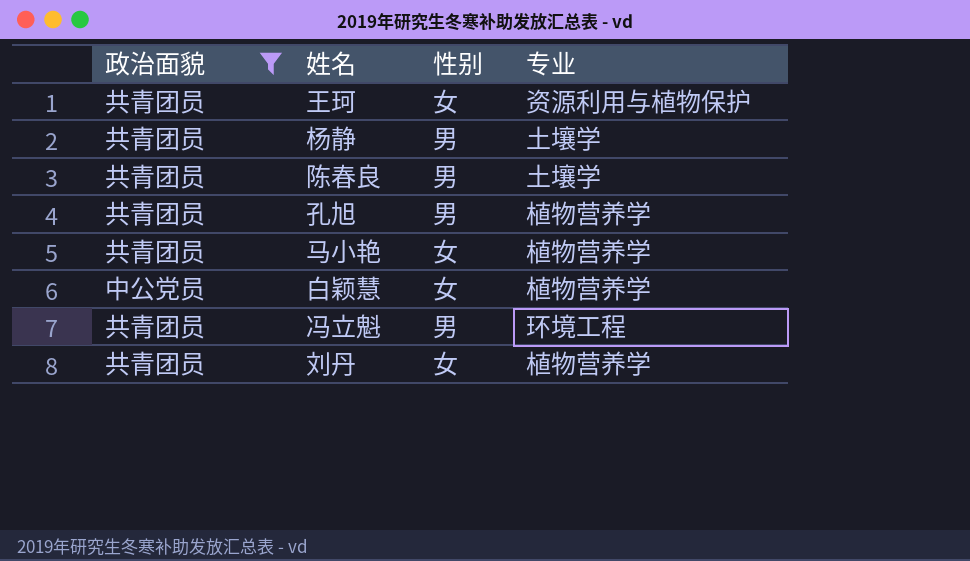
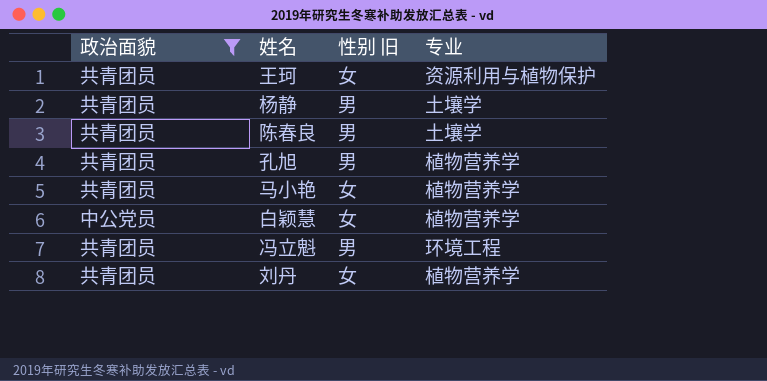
column name: 性别 -> 性别 旧

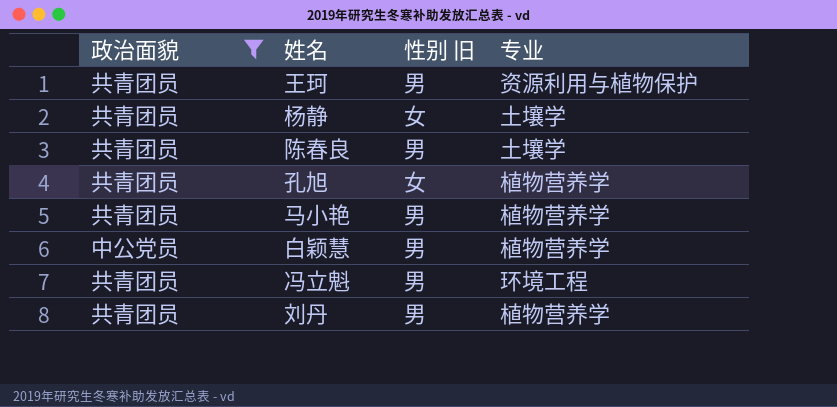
王珂 | 性别 旧: 女 -> 男
杨静 | 性别 旧: 男 -> 女
孔旭 | 性别 旧: 男 -> 女
马小艳 | 性别 旧: 女 -> 男
白颖慧 | 性别 旧: 女 -> 男
刘丹 | 性别 旧: 女 -> 男

